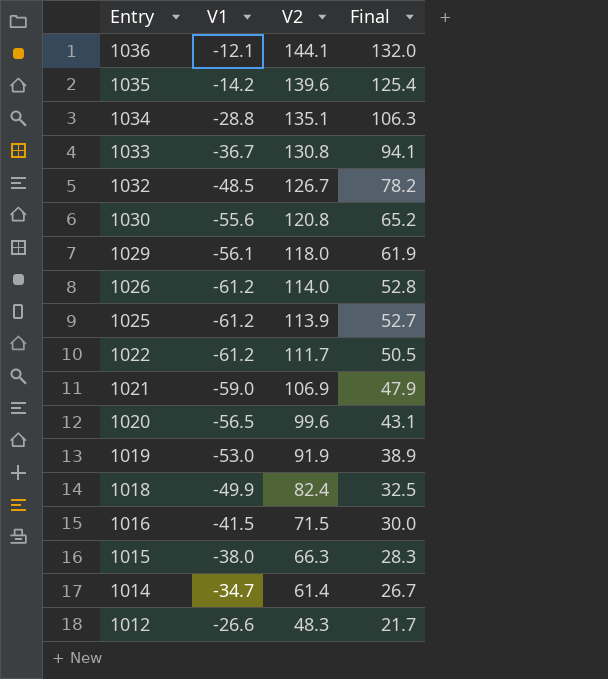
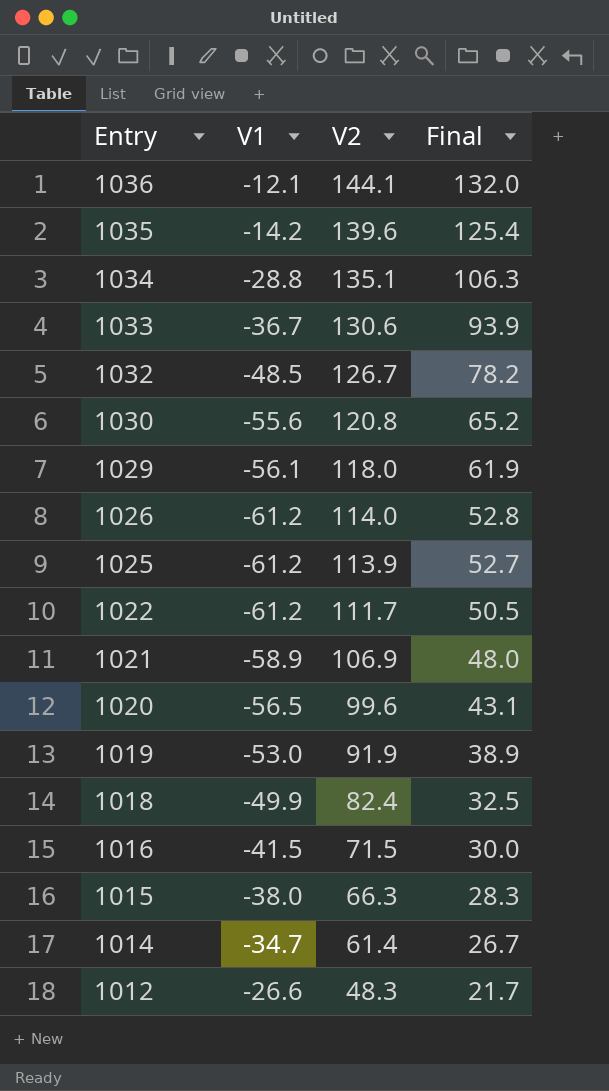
1033 | V2: 130.8 -> 130.6
1033 | Final: 94.1 -> 93.9
1021 | V1: -59.0 -> -58.9
1021 | Final: 47.9 -> 48.0

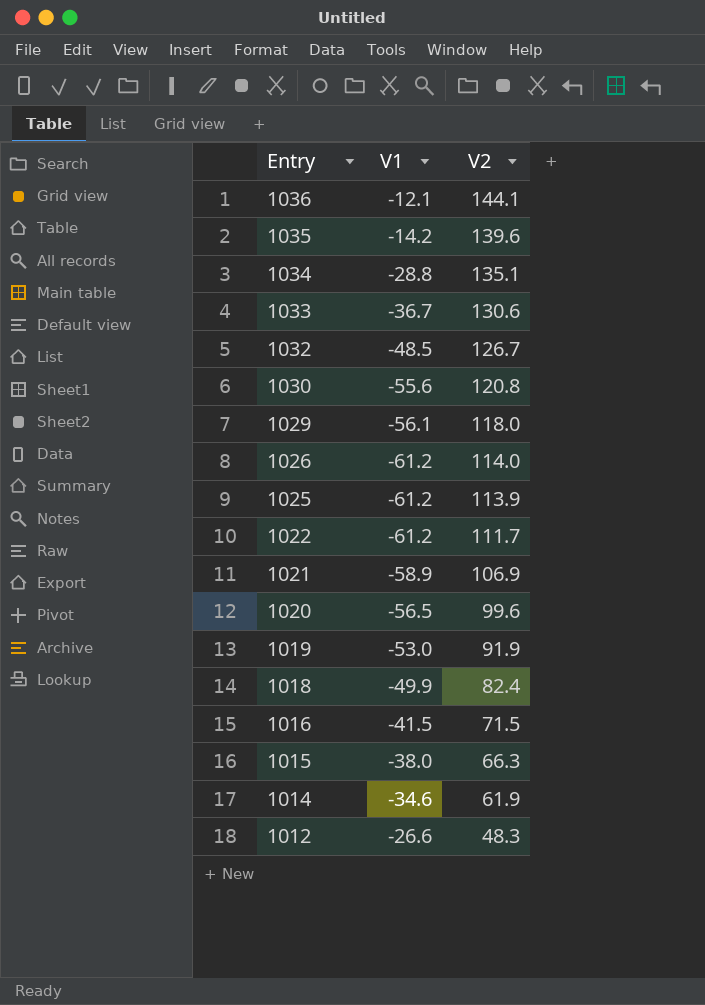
column Final | formula: [V1] + [V2] -> none
1014 | V1: -34.7 -> -34.6
1014 | V2: 61.4 -> 61.9

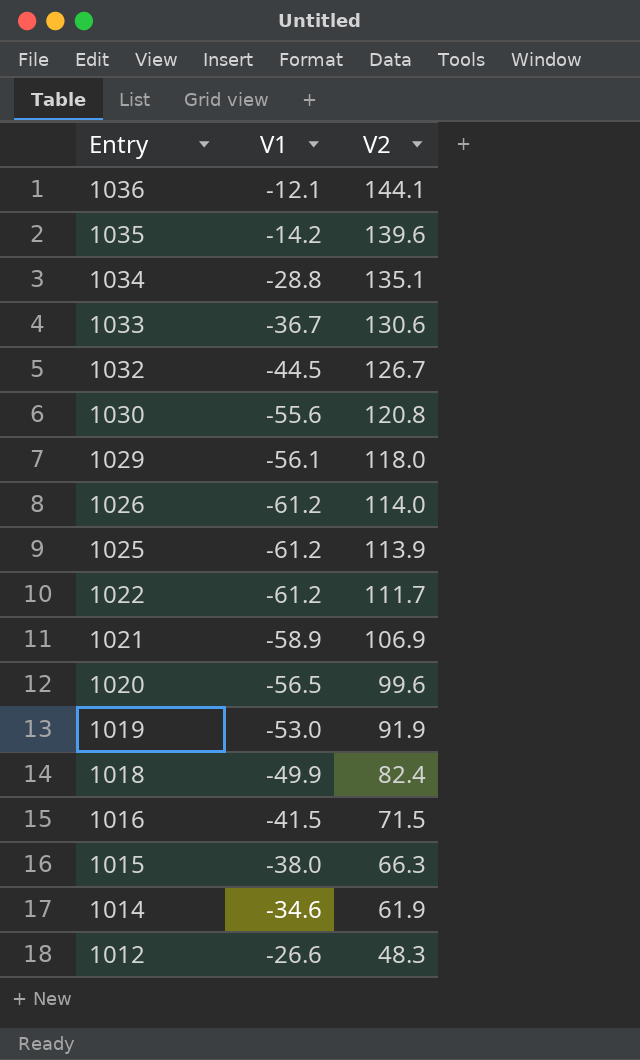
1032 | V1: -48.5 -> -44.5

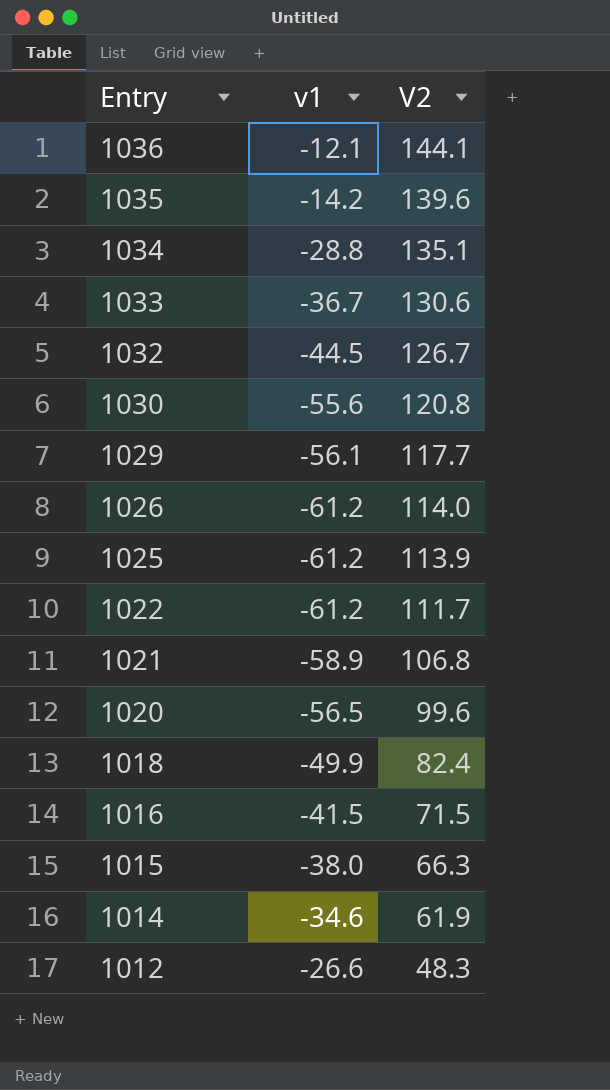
column name: V1 -> v1
row 1019: -53.0 | 91.9 -> none
1029 | V2: 118.0 -> 117.7
1021 | V2: 106.9 -> 106.8

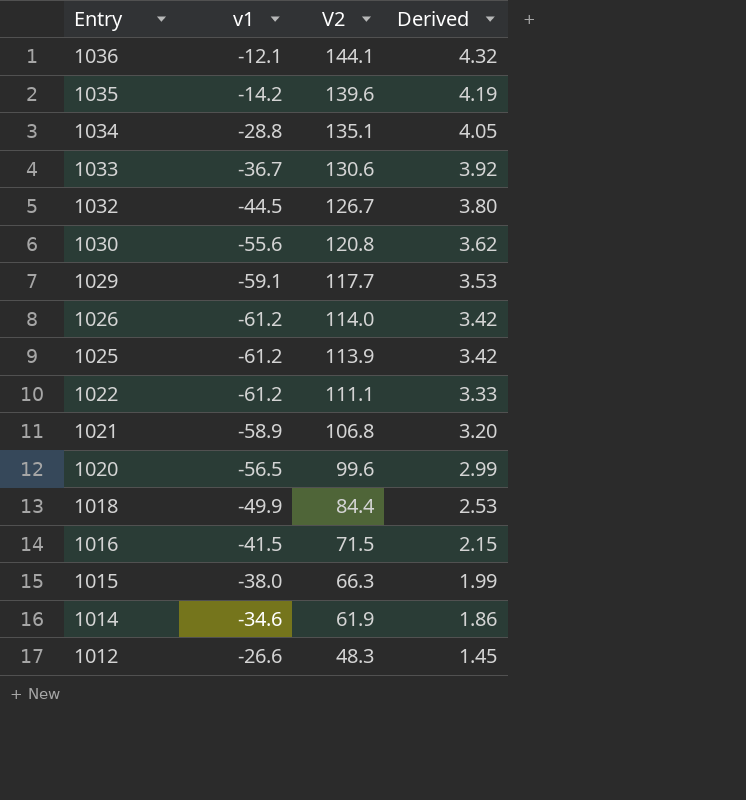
column Derived | formula: none -> [V2] * 0.03
1029 | v1: -56.1 -> -59.1
1022 | V2: 111.7 -> 111.1
1018 | V2: 82.4 -> 84.4

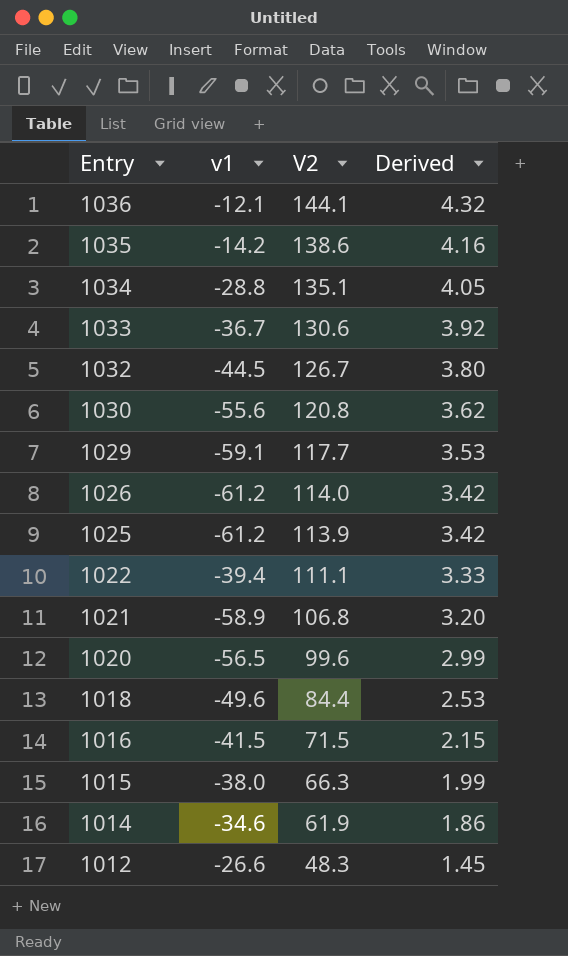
1035 | V2: 139.6 -> 138.6
1035 | Derived: 4.19 -> 4.16
1022 | v1: -61.2 -> -39.4
1018 | v1: -49.9 -> -49.6

